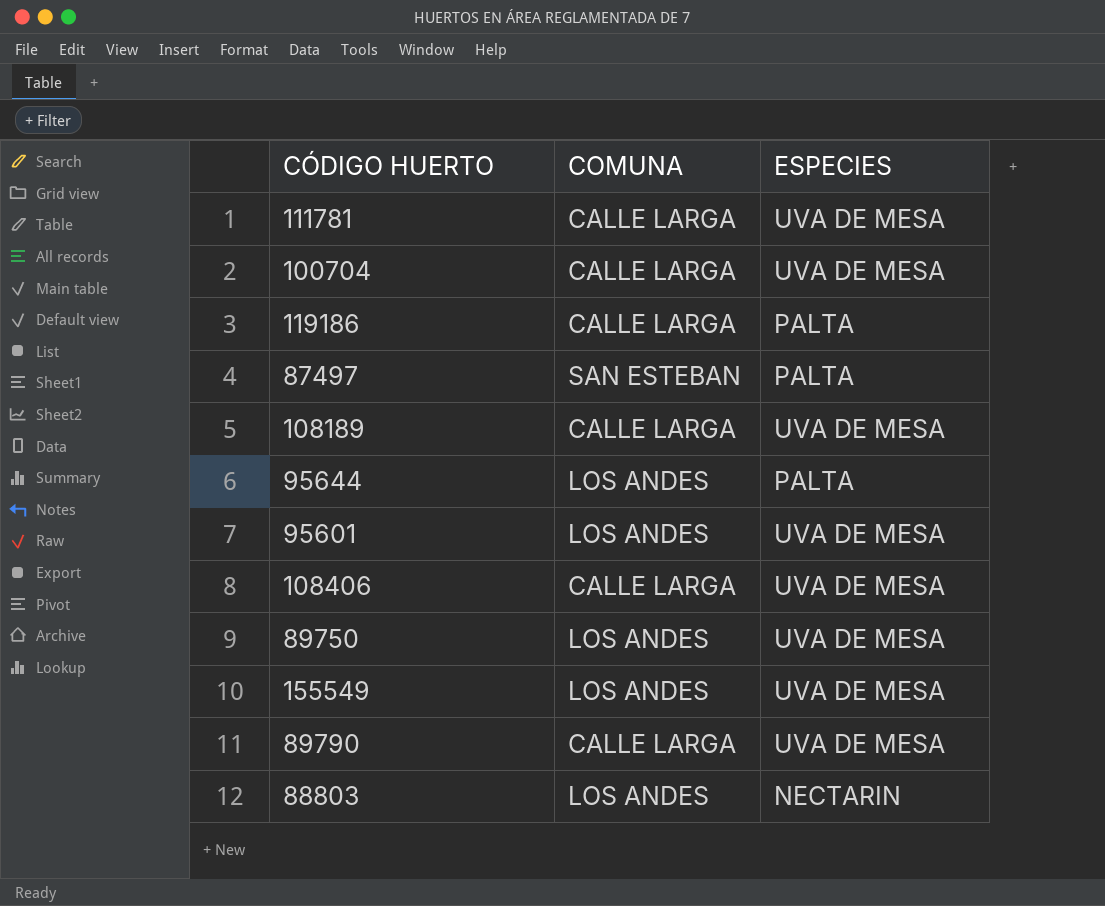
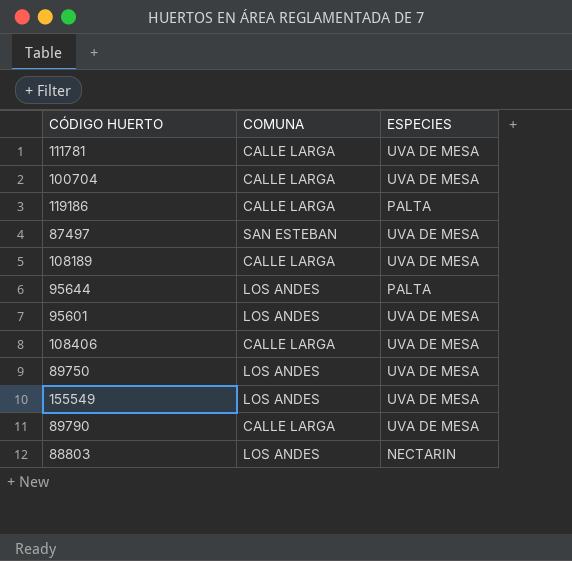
87497 | ESPECIES: PALTA -> UVA DE MESA

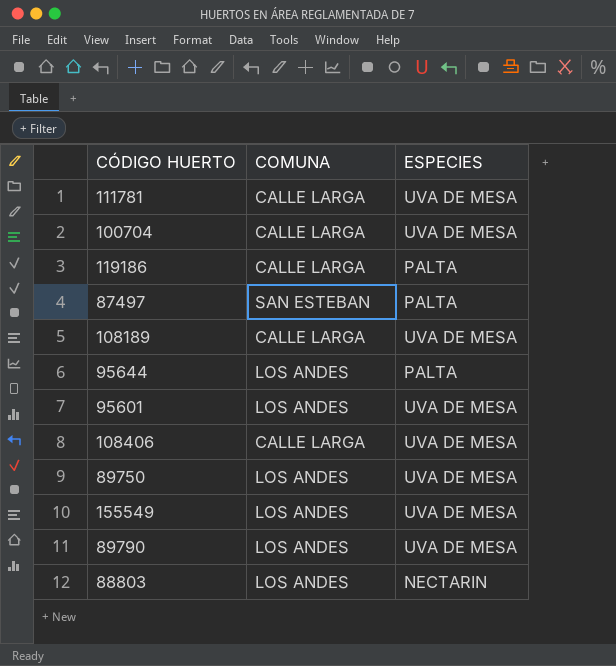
87497 | ESPECIES: UVA DE MESA -> PALTA
89790 | COMUNA: CALLE LARGA -> LOS ANDES

